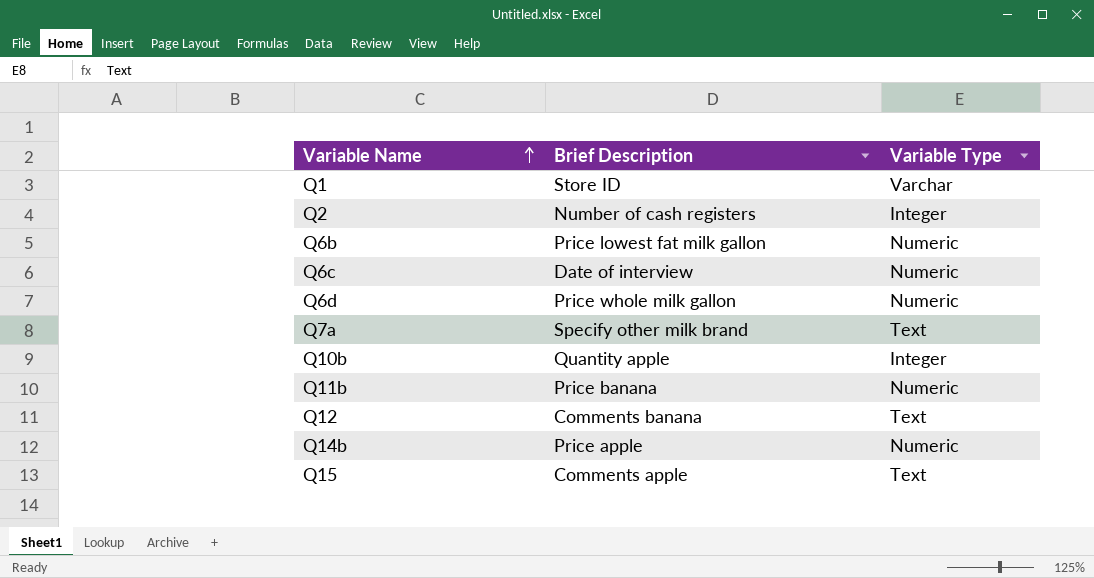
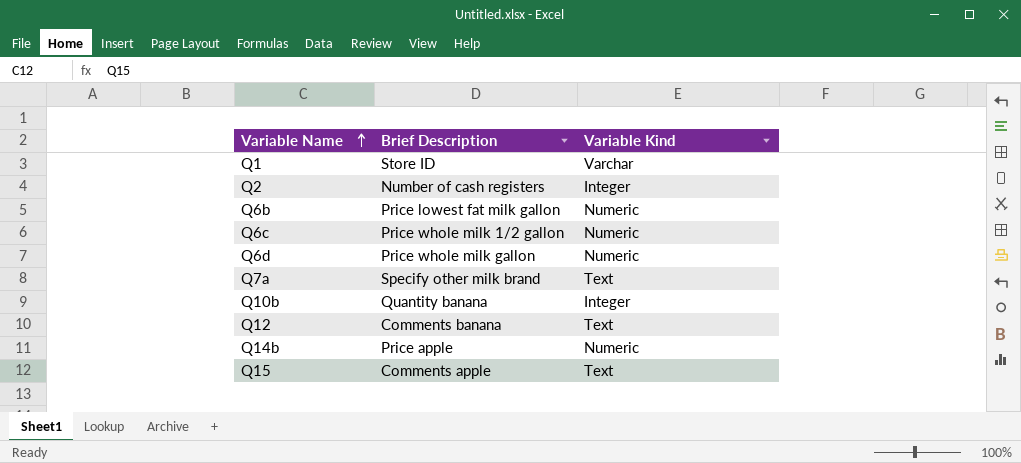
column name: Variable Type -> Variable Kind
row Q11b: Price banana | Numeric -> none
Q6c | Brief Description: Date of interview -> Price whole milk 1/2 gallon
Q10b | Brief Description: Quantity apple -> Quantity banana

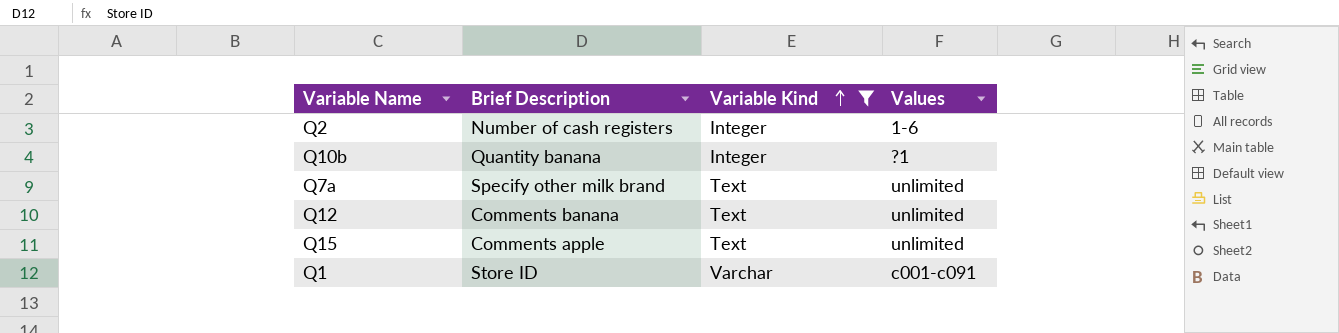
filter: none -> Variable Kind != Numeric
row order: Variable Name ascending -> Variable Kind ascending
column Values | position: none -> 4

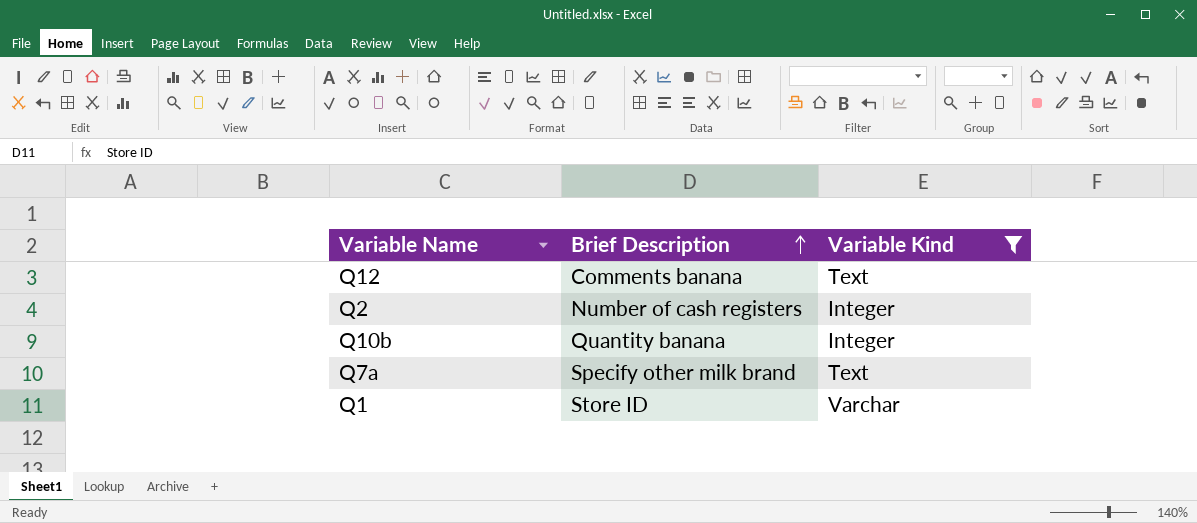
row order: Variable Kind ascending -> Brief Description ascending
column Values | position: 4 -> none
row Q15: Comments apple | Text | unlimited -> none

